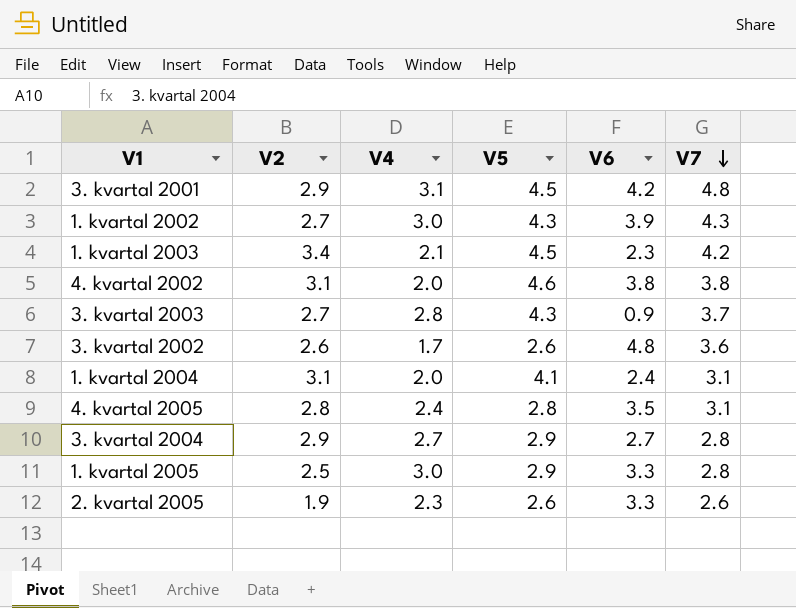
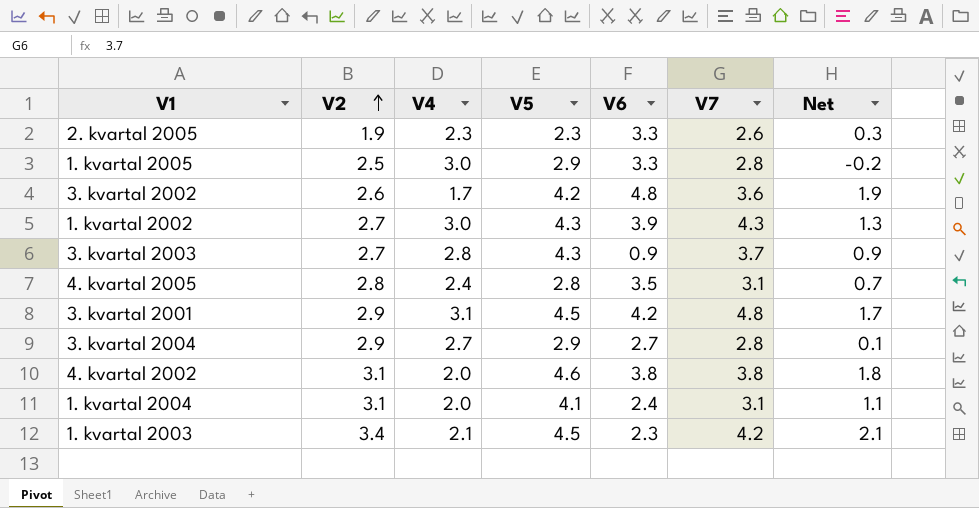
row order: V7 descending -> V2 ascending
column Net | formula: none -> [V7] - [V4]
2. kvartal 2005 | V5: 2.6 -> 2.3
3. kvartal 2002 | V5: 2.6 -> 4.2

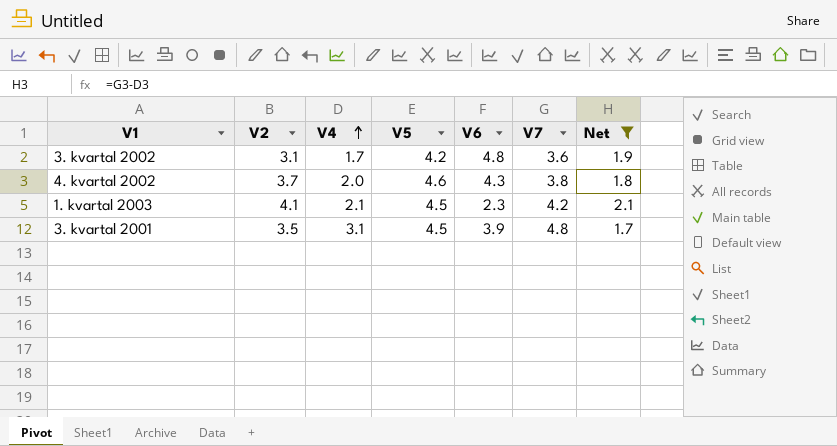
filter: none -> Net >= 1.7
row order: V2 ascending -> V4 ascending
3. kvartal 2002 | V2: 2.6 -> 3.1
4. kvartal 2002 | V2: 3.1 -> 3.7
4. kvartal 2002 | V6: 3.8 -> 4.3
1. kvartal 2003 | V2: 3.4 -> 4.1
3. kvartal 2001 | V2: 2.9 -> 3.5
3. kvartal 2001 | V6: 4.2 -> 3.9

